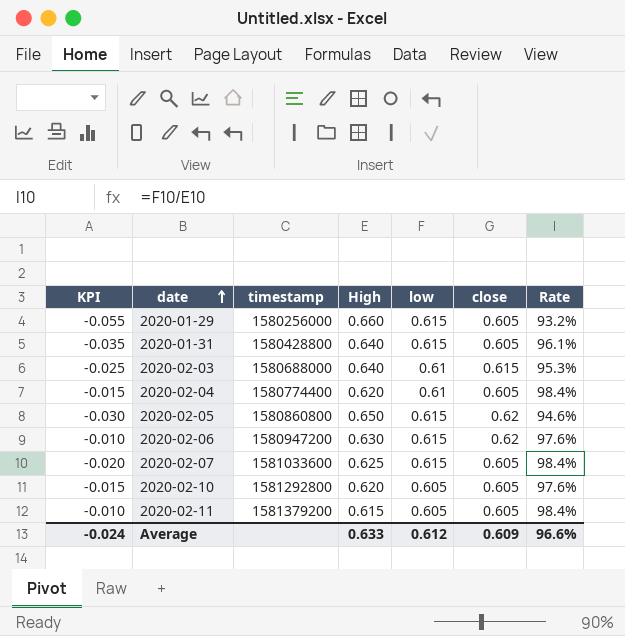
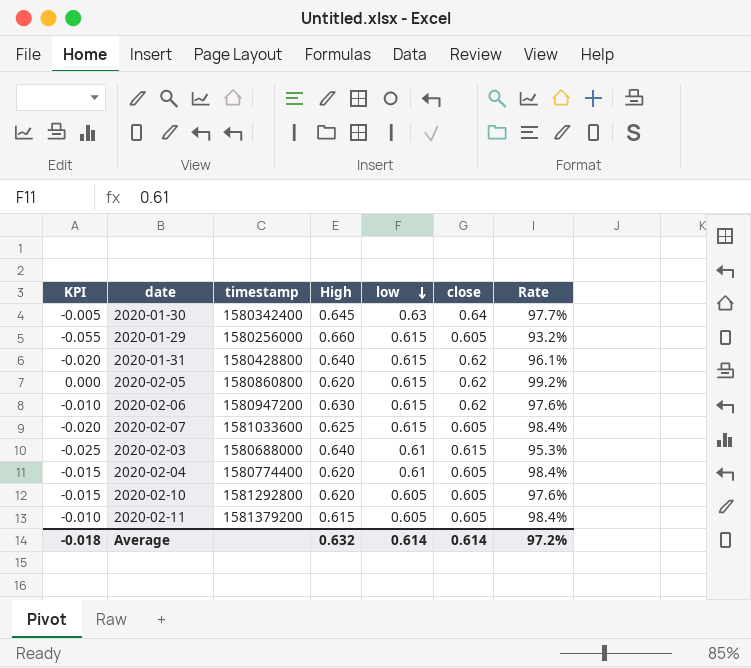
row order: date ascending -> low descending
row 2020-01-30: none -> -0.005 | 1580342400 | 0.645 | 0.63 | 0.64 | 97.7%
2020-01-31 | KPI: -0.035 -> -0.020
2020-01-31 | close: 0.605 -> 0.62
2020-02-05 | KPI: -0.030 -> 0.000
2020-02-05 | High: 0.650 -> 0.620
2020-02-05 | Rate: 94.6% -> 99.2%
Average | KPI: -0.024 -> -0.018
Average | High: 0.633 -> 0.632
Average | low: 0.612 -> 0.614
Average | close: 0.609 -> 0.614
Average | Rate: 96.6% -> 97.2%

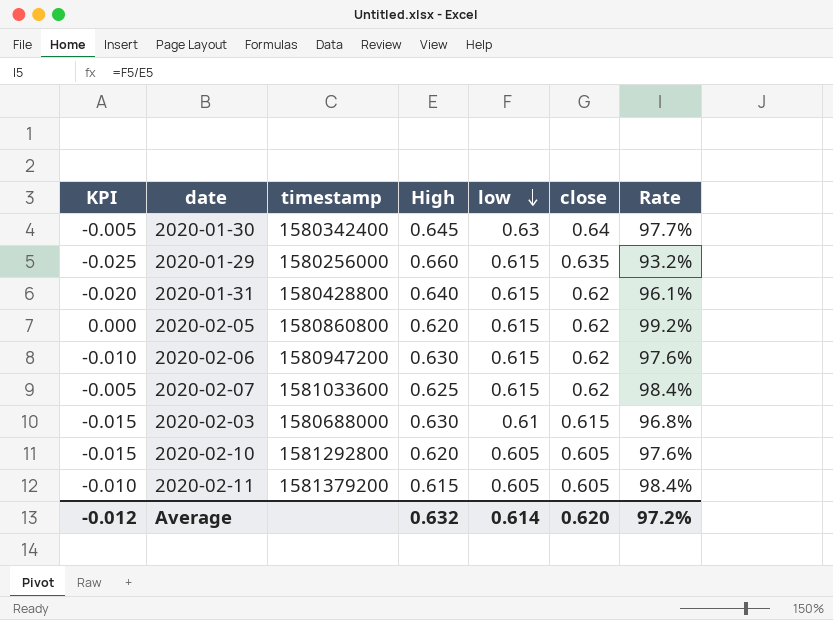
row 2020-02-04: -0.015 | 1580774400 | 0.620 | 0.61 | 0.605 | 98.4% -> none
2020-01-29 | KPI: -0.055 -> -0.025
2020-01-29 | close: 0.605 -> 0.635
2020-02-07 | KPI: -0.020 -> -0.005
2020-02-07 | close: 0.605 -> 0.62
2020-02-03 | KPI: -0.025 -> -0.015
2020-02-03 | High: 0.640 -> 0.630
2020-02-03 | Rate: 95.3% -> 96.8%
Average | KPI: -0.018 -> -0.012
Average | close: 0.614 -> 0.620

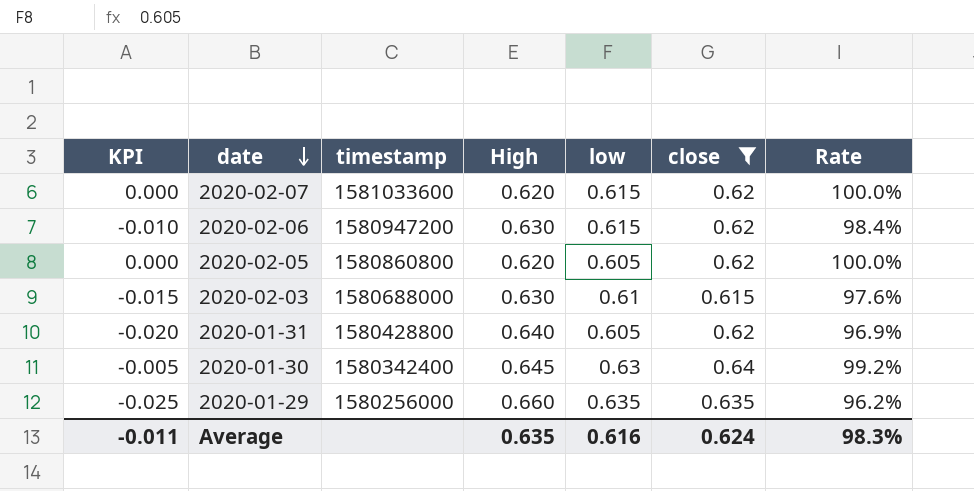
filter: none -> close != 0.605
row order: low descending -> date descending
column Rate | formula: [low] / [High] -> [close] / [High]
2020-02-07 | KPI: -0.005 -> 0.000
2020-02-07 | High: 0.625 -> 0.620
2020-02-05 | low: 0.615 -> 0.605
2020-01-31 | low: 0.615 -> 0.605
2020-01-29 | low: 0.615 -> 0.635
Average | KPI: -0.012 -> -0.011
Average | High: 0.632 -> 0.635
Average | low: 0.614 -> 0.616
Average | close: 0.620 -> 0.624
Average | Rate: 97.2% -> 98.3%

